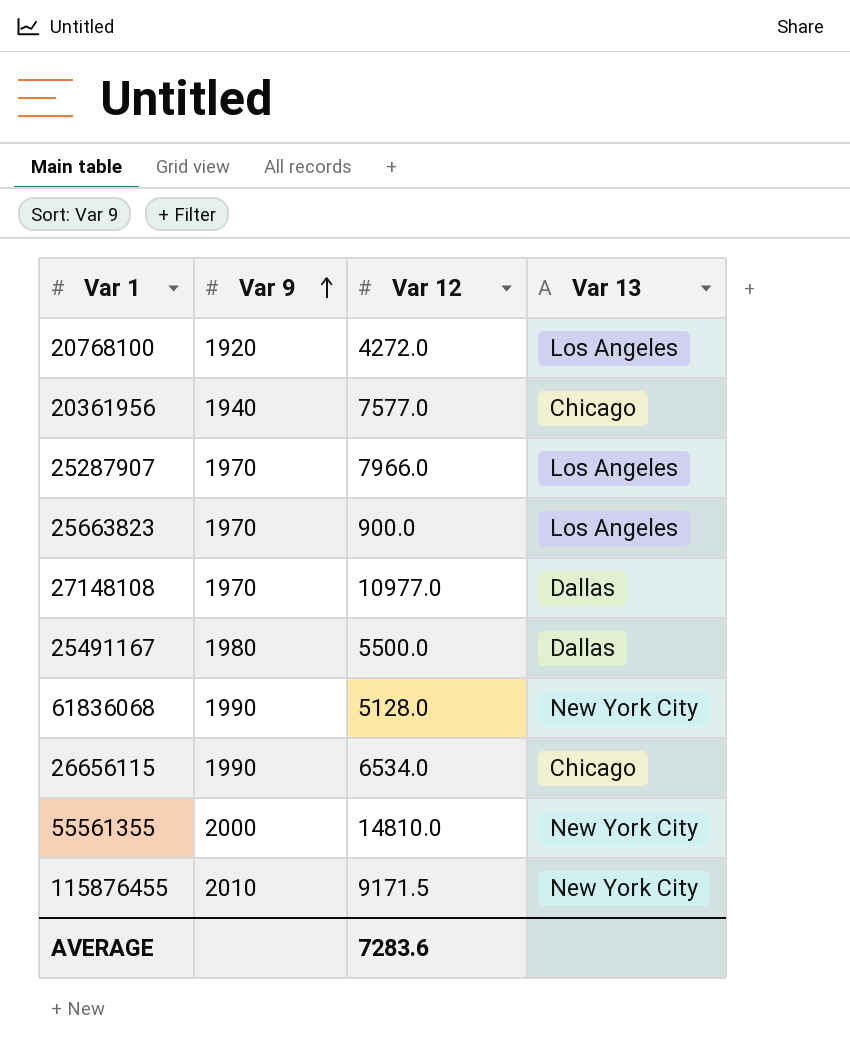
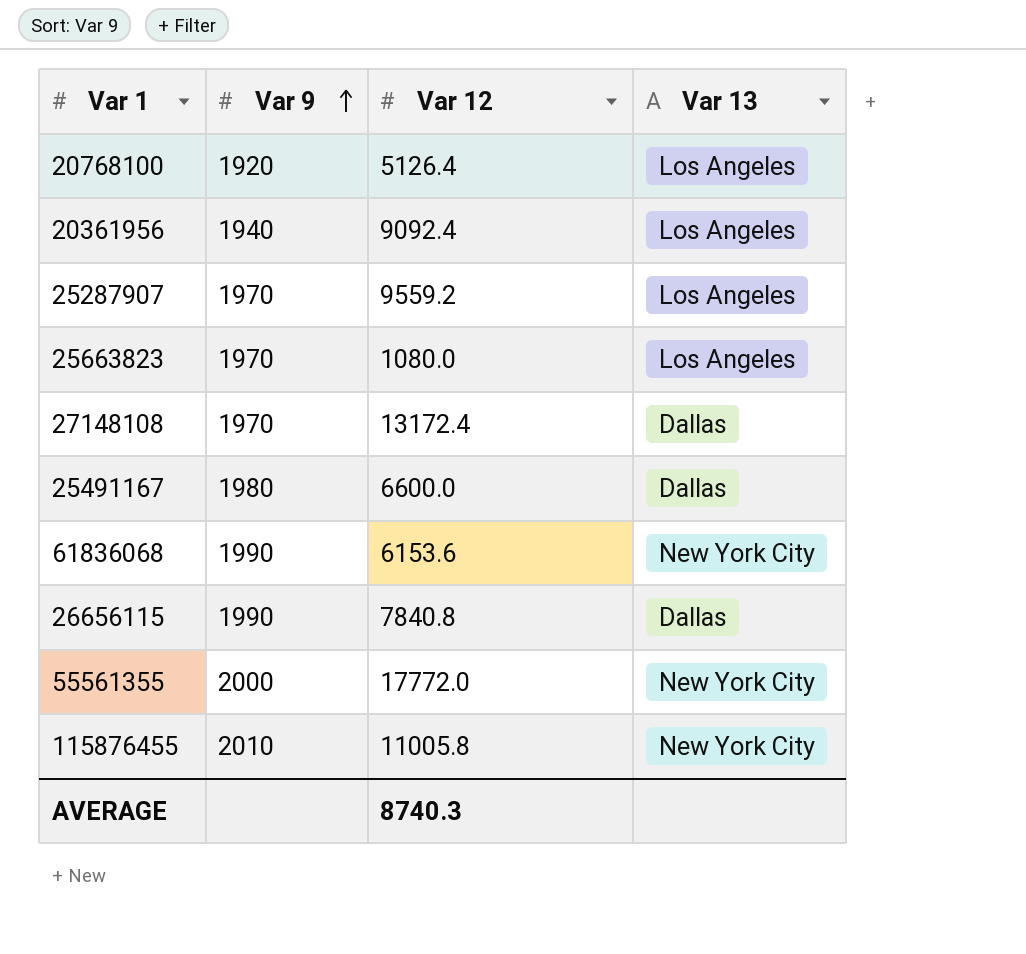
20768100 | Var 12: 4272.0 -> 5126.4
20361956 | Var 12: 7577.0 -> 9092.4
20361956 | Var 13: Chicago -> Los Angeles
25287907 | Var 12: 7966.0 -> 9559.2
25663823 | Var 12: 900.0 -> 1080.0
27148108 | Var 12: 10977.0 -> 13172.4
25491167 | Var 12: 5500.0 -> 6600.0
61836068 | Var 12: 5128.0 -> 6153.6
26656115 | Var 12: 6534.0 -> 7840.8
26656115 | Var 13: Chicago -> Dallas
55561355 | Var 12: 14810.0 -> 17772.0
115876455 | Var 12: 9171.5 -> 11005.8
AVERAGE | Var 12: 7283.6 -> 8740.3

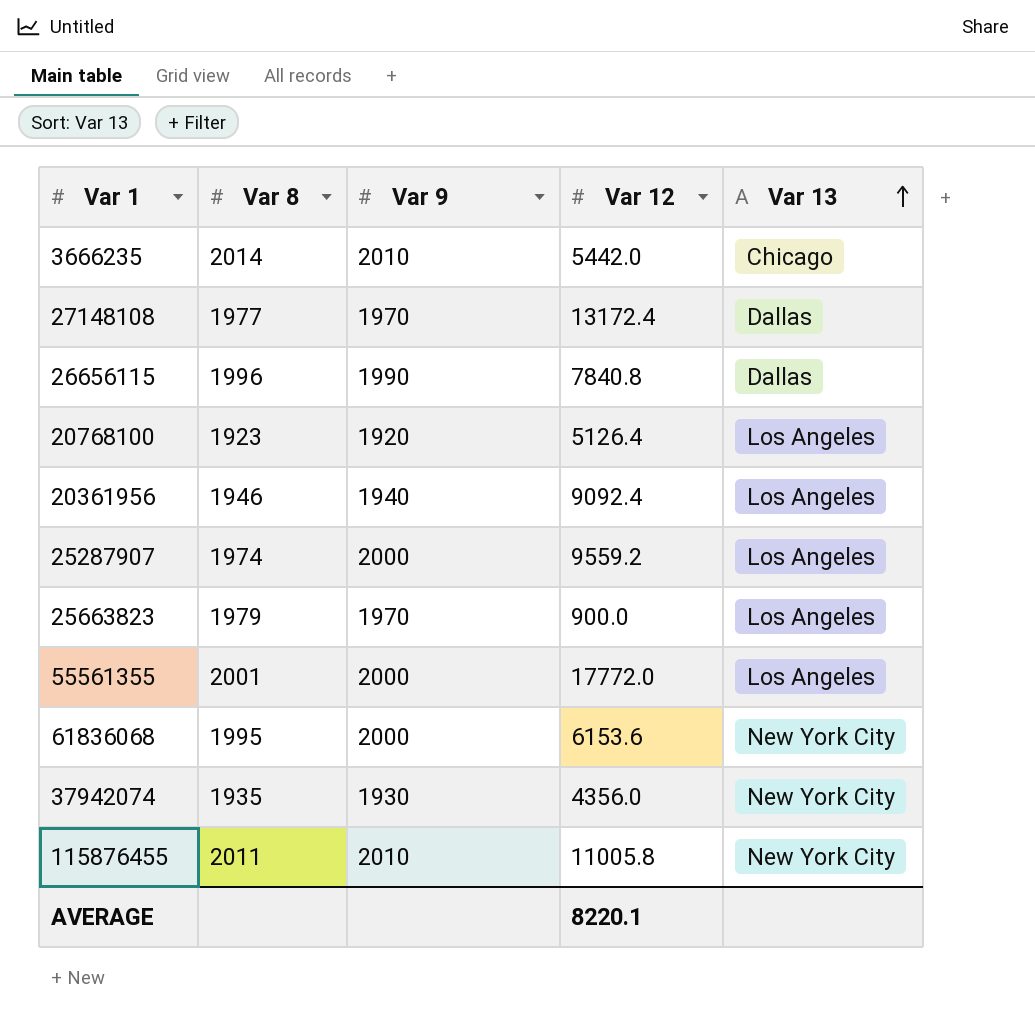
row order: Var 9 ascending -> Var 13 ascending
column Var 8 | position: none -> 2
row 25491167: 1980 | 6600.0 | Dallas -> none
row 3666235: none -> 2014 | 2010 | 5442.0 | Chicago
25287907 | Var 9: 1970 -> 2000
25663823 | Var 12: 1080.0 -> 900.0
55561355 | Var 13: New York City -> Los Angeles
61836068 | Var 9: 1990 -> 2000
row 37942074: none -> 1935 | 1930 | 4356.0 | New York City
AVERAGE | Var 12: 8740.3 -> 8220.1

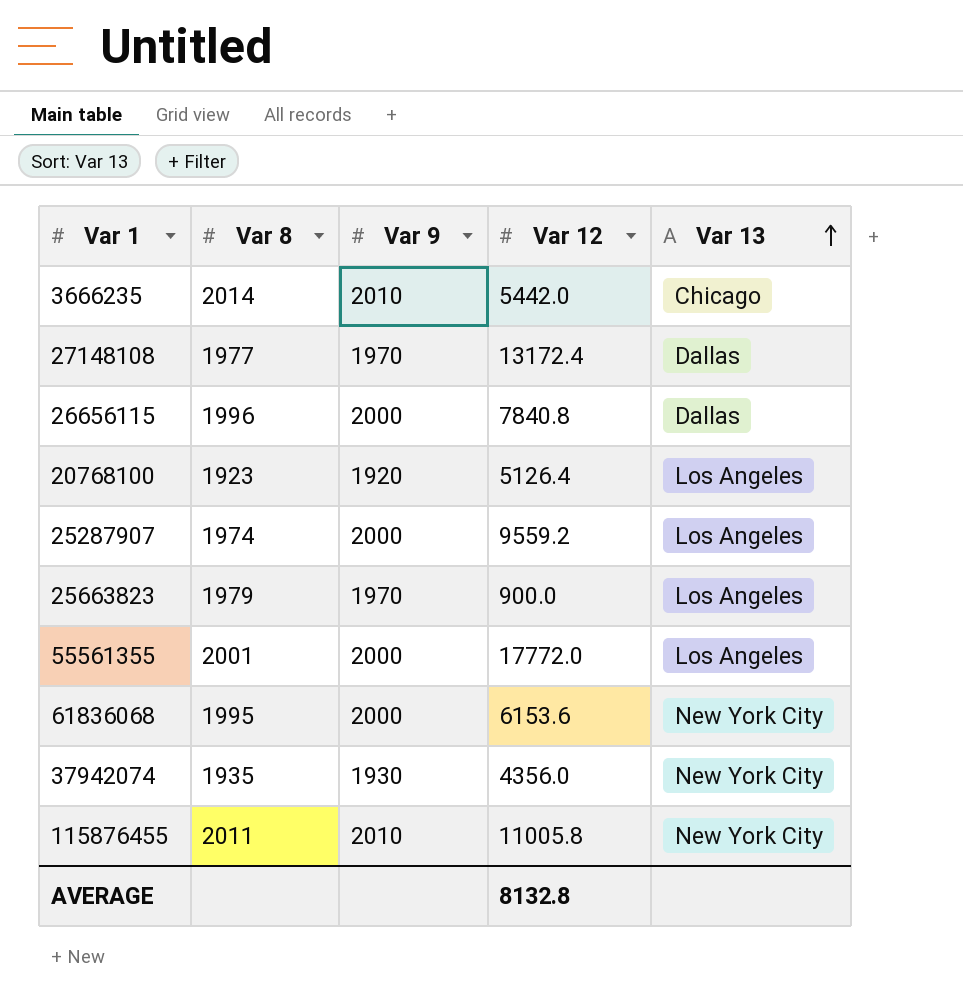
row 20361956: 1946 | 1940 | 9092.4 | Los Angeles -> none
26656115 | Var 9: 1990 -> 2000
AVERAGE | Var 12: 8220.1 -> 8132.8

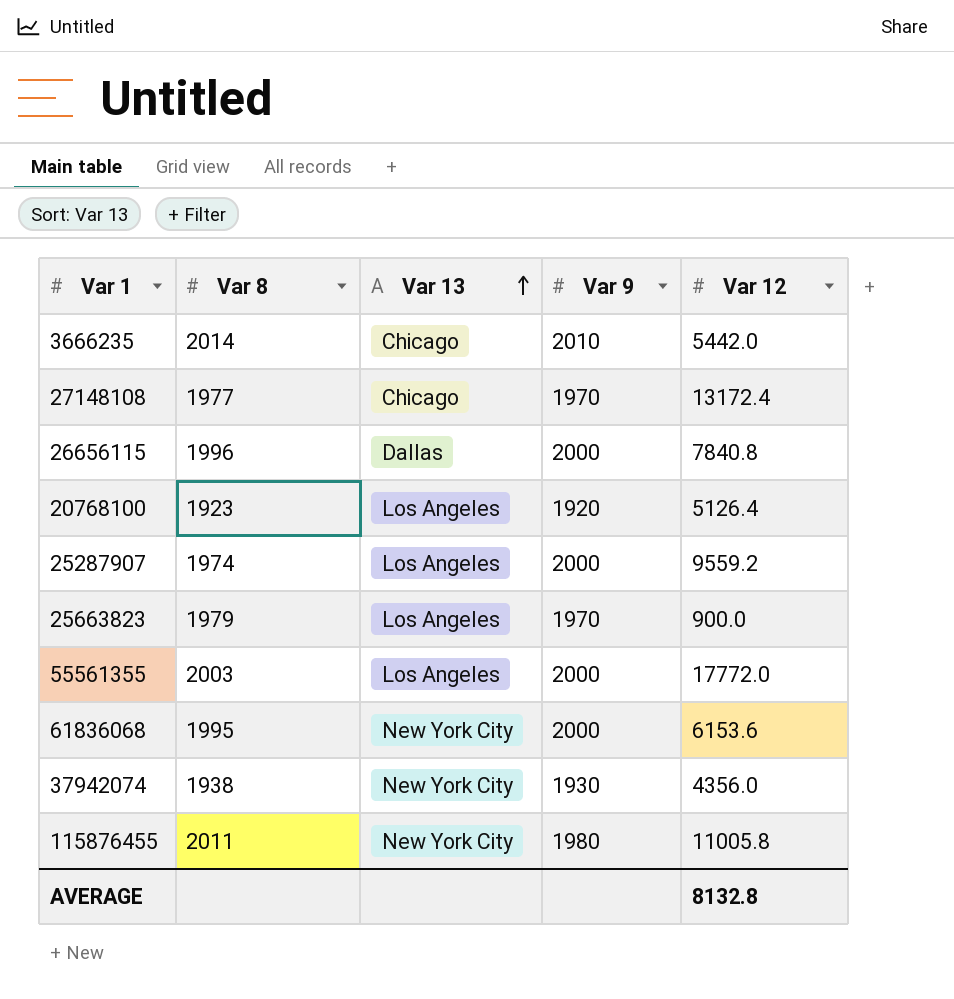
column Var 13 | position: 5 -> 3
27148108 | Var 13: Dallas -> Chicago
55561355 | Var 8: 2001 -> 2003
37942074 | Var 8: 1935 -> 1938
115876455 | Var 9: 2010 -> 1980

